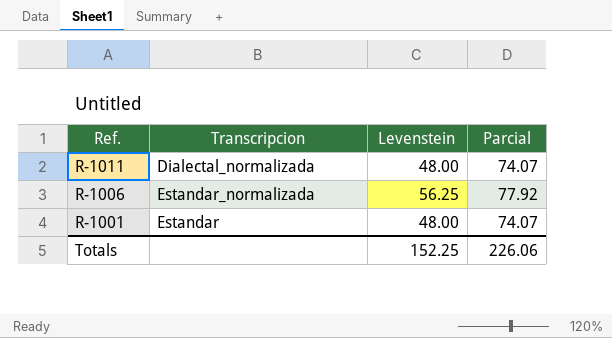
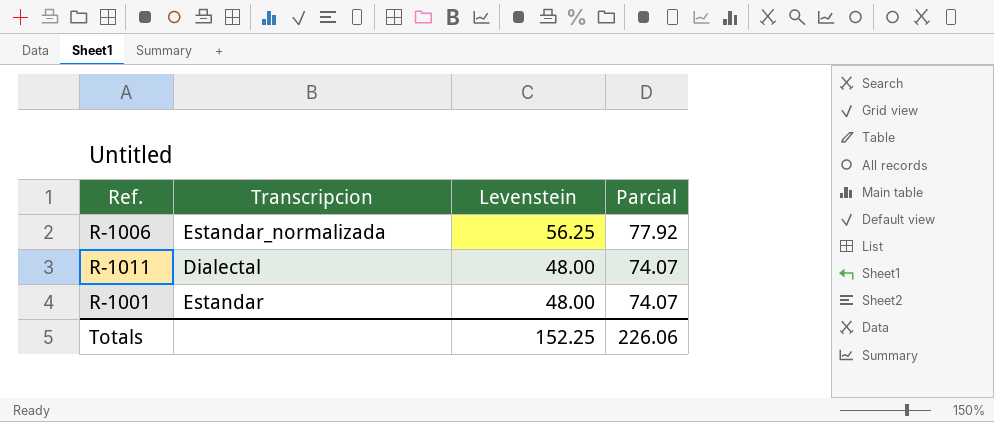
row order: Ref. descending -> Levenstein descending
R-1011 | Transcripcion: Dialectal_normalizada -> Dialectal

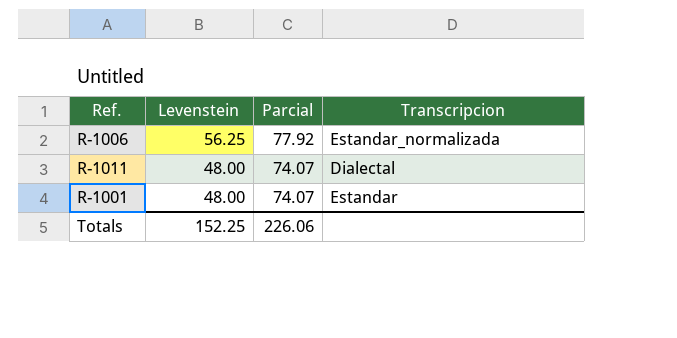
column Transcripcion | position: 2 -> 4

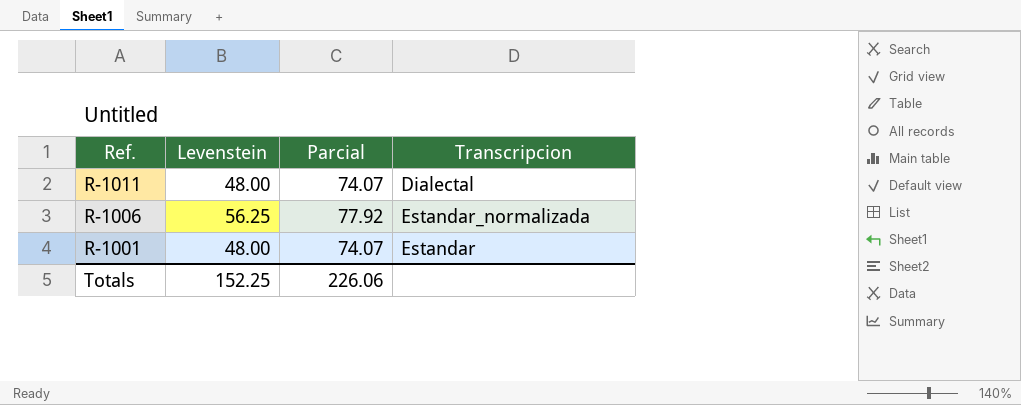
row order: Levenstein descending -> Ref. descending

